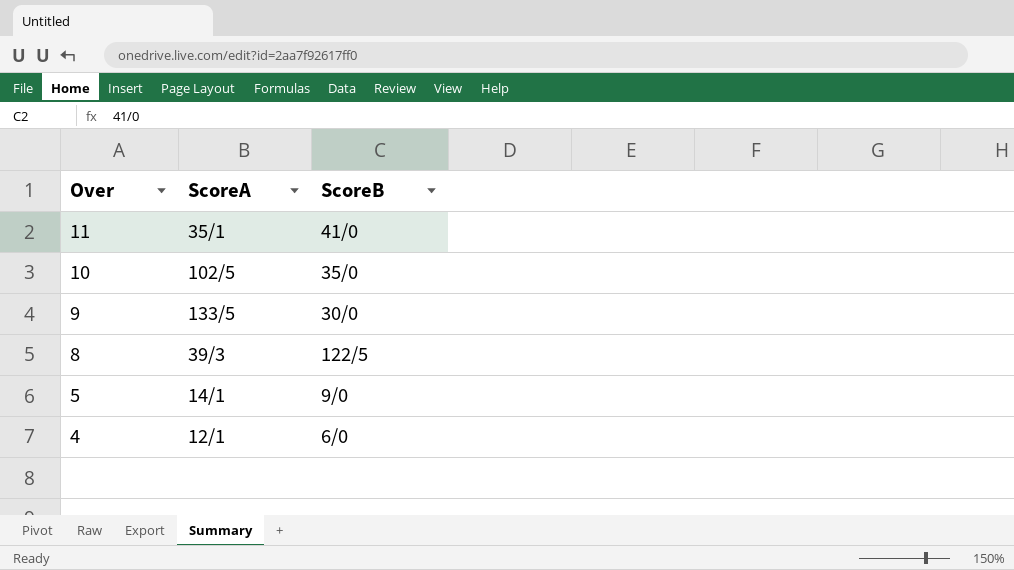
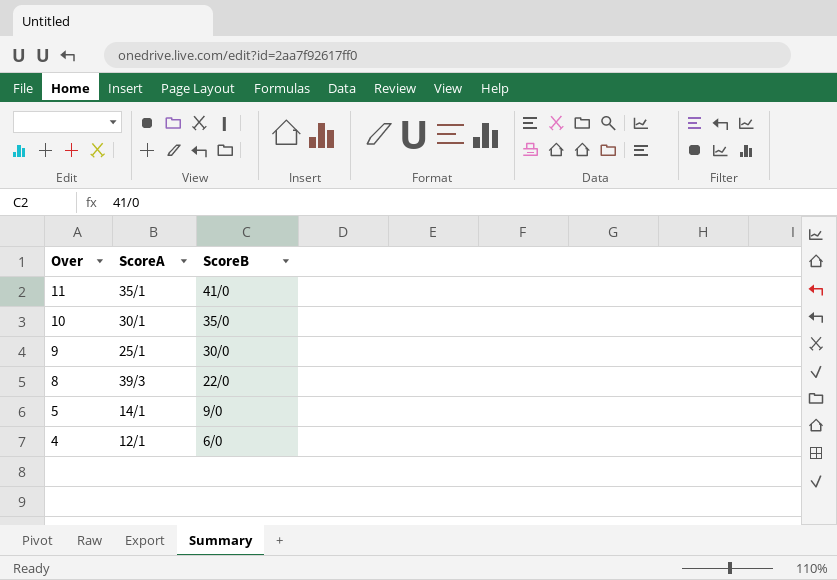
10 | ScoreA: 102/5 -> 30/1
9 | ScoreA: 133/5 -> 25/1
8 | ScoreB: 122/5 -> 22/0

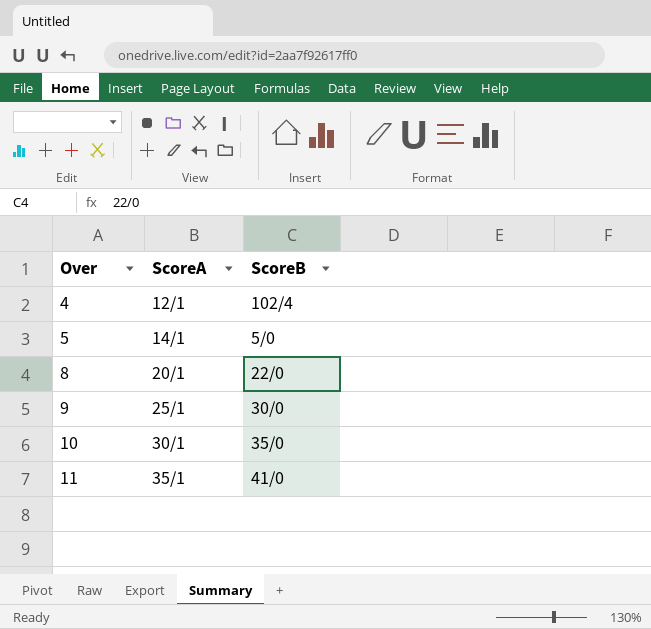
row order: Over descending -> Over ascending
4 | ScoreB: 6/0 -> 102/4
5 | ScoreB: 9/0 -> 5/0
8 | ScoreA: 39/3 -> 20/1

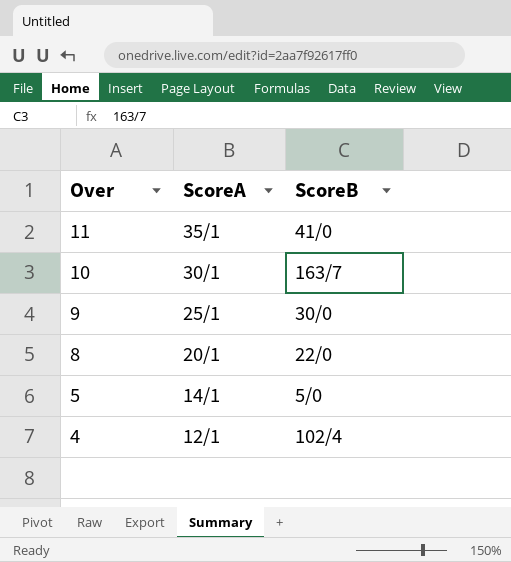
row order: Over ascending -> Over descending
10 | ScoreB: 35/0 -> 163/7

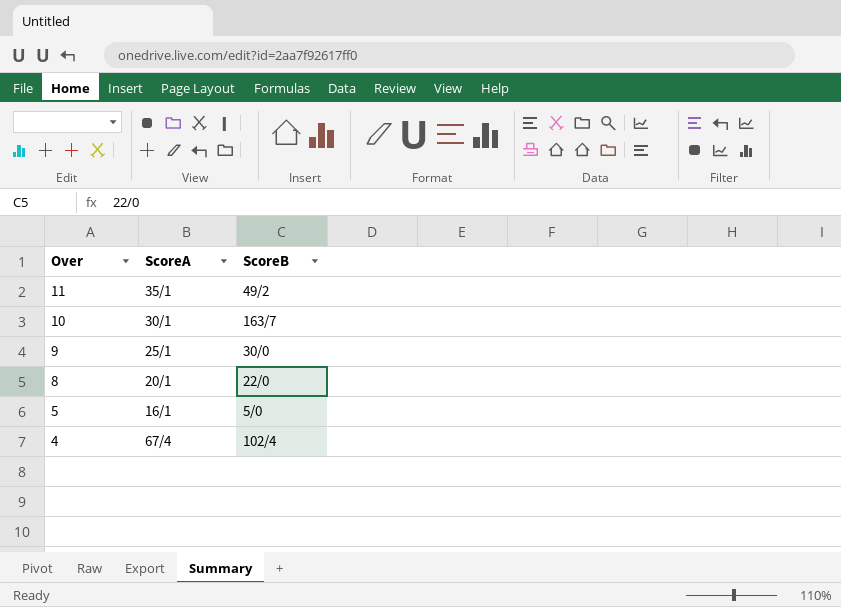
11 | ScoreB: 41/0 -> 49/2
5 | ScoreA: 14/1 -> 16/1
4 | ScoreA: 12/1 -> 67/4

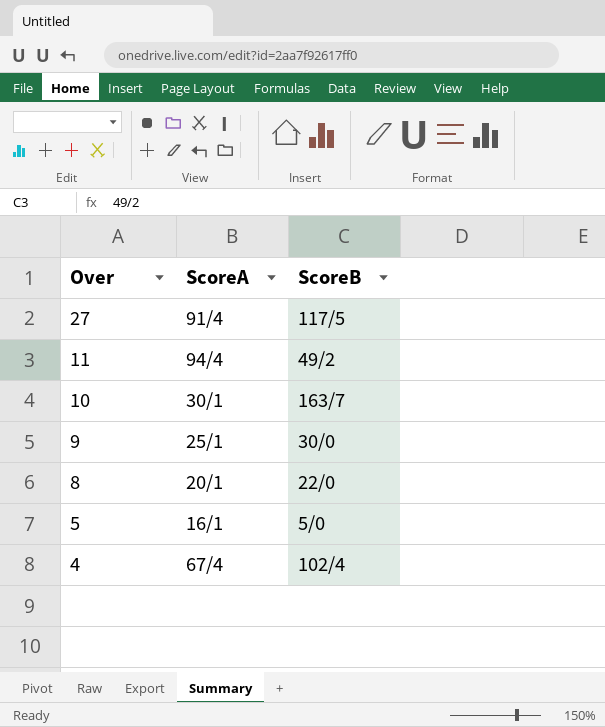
row 27: none -> 91/4 | 117/5
11 | ScoreA: 35/1 -> 94/4

